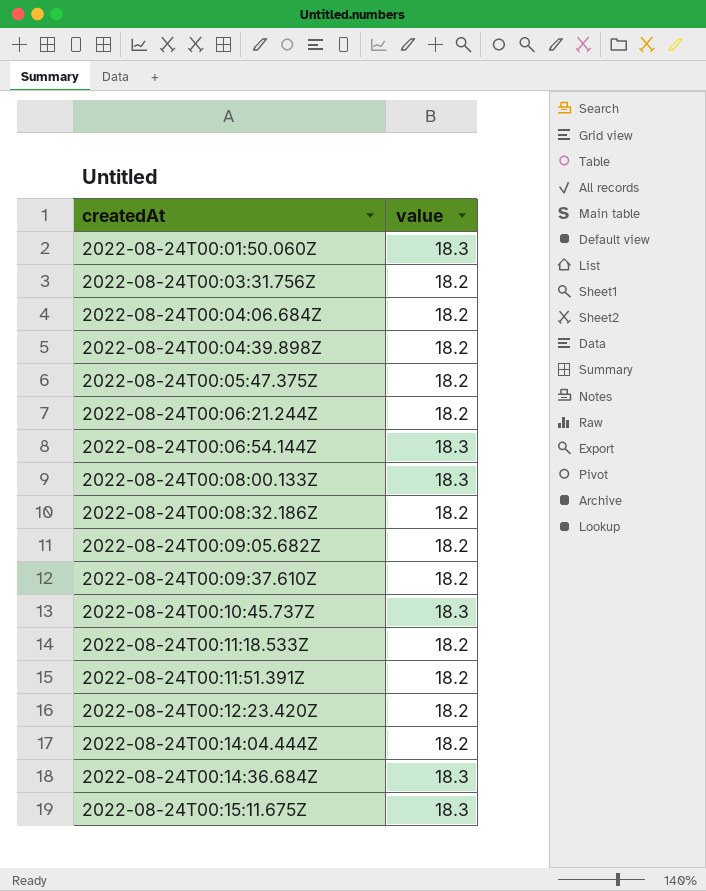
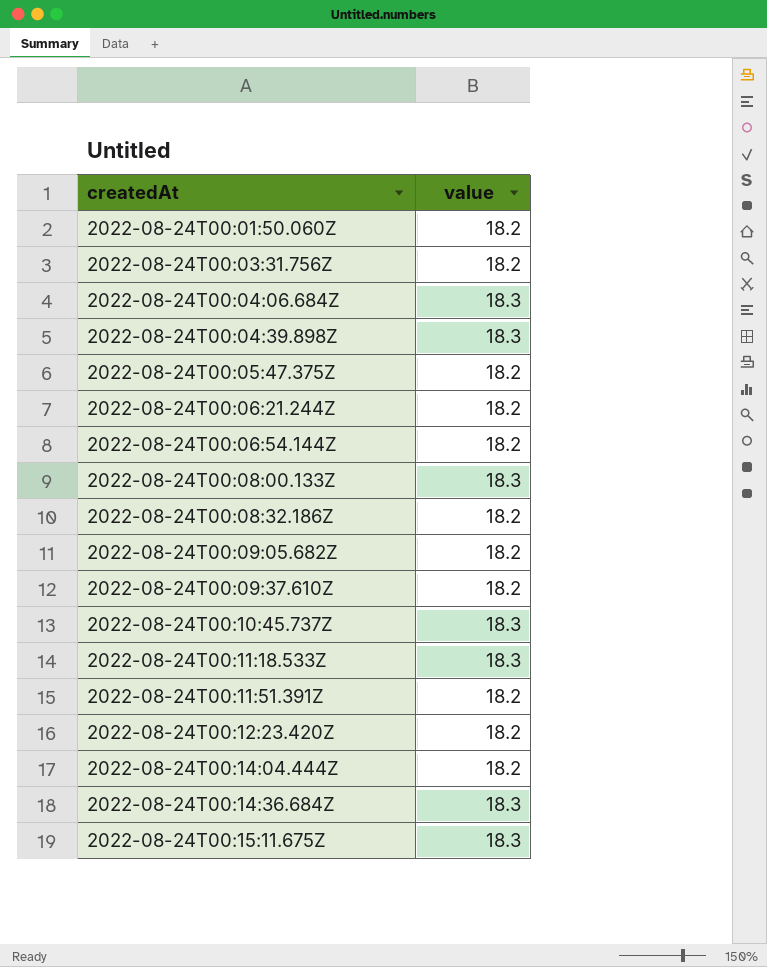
2022-08-24T00:01:50.060Z | value: 18.3 -> 18.2
2022-08-24T00:04:06.684Z | value: 18.2 -> 18.3
2022-08-24T00:04:39.898Z | value: 18.2 -> 18.3
2022-08-24T00:06:54.144Z | value: 18.3 -> 18.2
2022-08-24T00:11:18.533Z | value: 18.2 -> 18.3

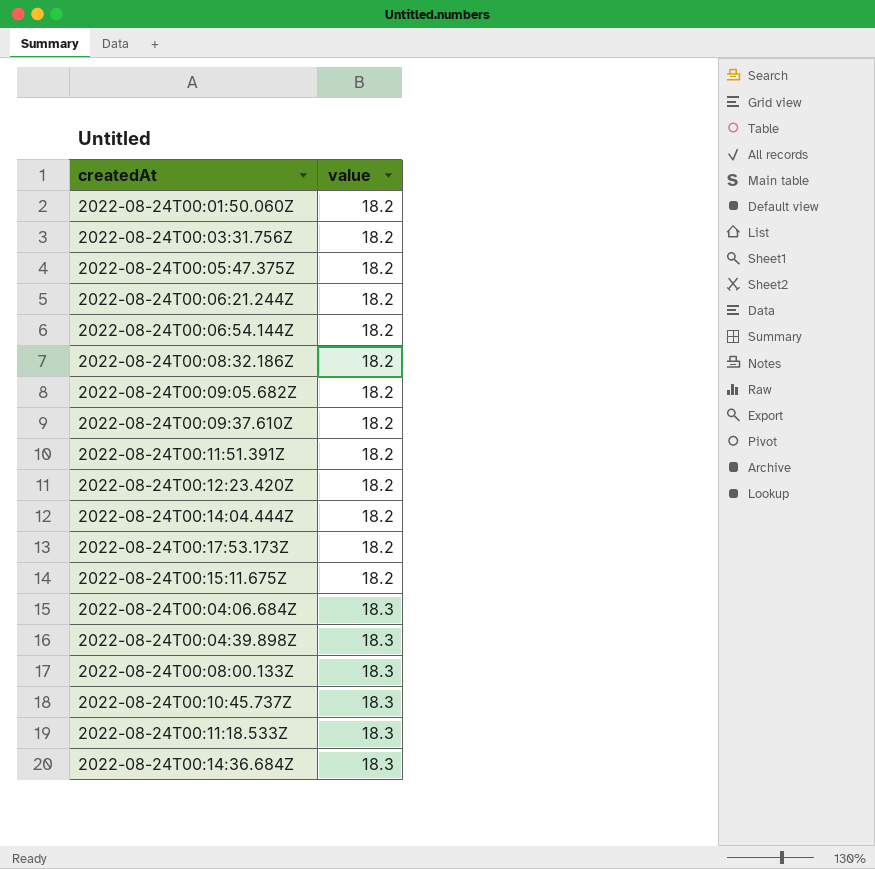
row order: createdAt ascending -> value ascending
row 2022-08-24T00:17:53.173Z: none -> 18.2
2022-08-24T00:15:11.675Z | value: 18.3 -> 18.2

